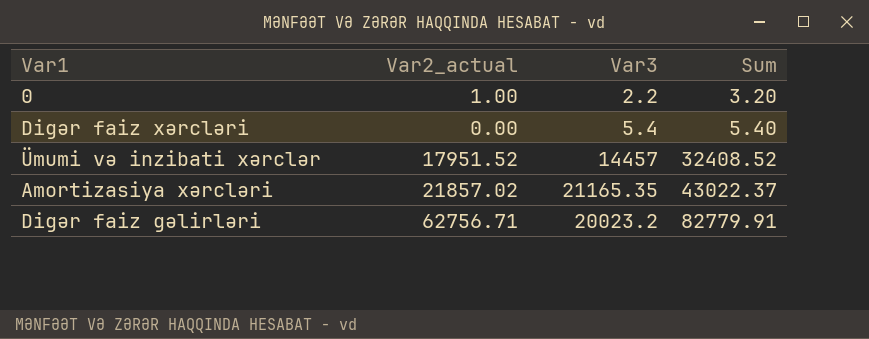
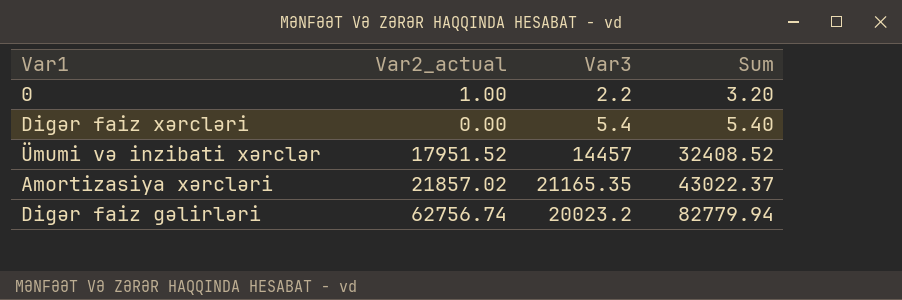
Digər faiz gəlirləri | Var2_actual: 62756.71 -> 62756.74
Digər faiz gəlirləri | Sum: 82779.91 -> 82779.94

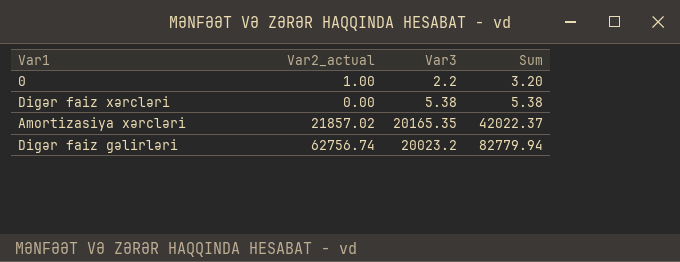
row Ümumi və inzibati xərclər: 17951.52 | 14457 | 32408.52 -> none
Digər faiz xərcləri | Var3: 5.4 -> 5.38
Digər faiz xərcləri | Sum: 5.40 -> 5.38
Amortizasiya xərcləri | Var3: 21165.35 -> 20165.35
Amortizasiya xərcləri | Sum: 43022.37 -> 42022.37

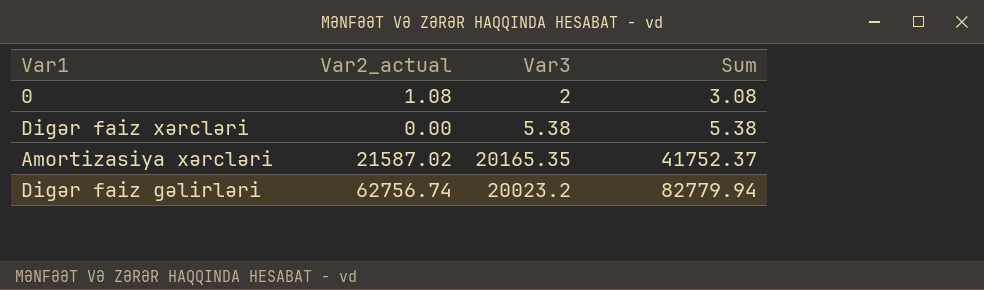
0 | Var2_actual: 1.00 -> 1.08
0 | Var3: 2.2 -> 2
0 | Sum: 3.20 -> 3.08
Amortizasiya xərcləri | Var2_actual: 21857.02 -> 21587.02
Amortizasiya xərcləri | Sum: 42022.37 -> 41752.37

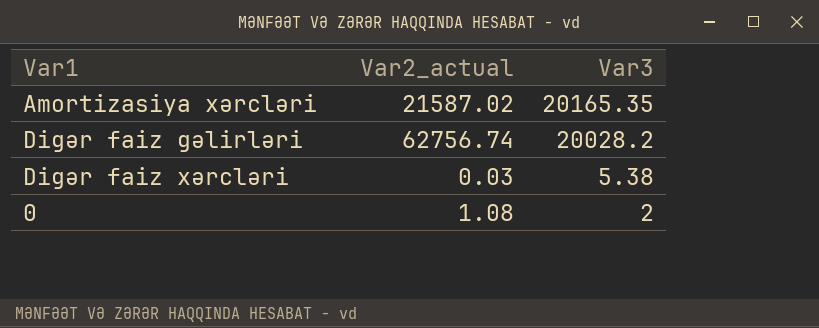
row order: Sum ascending -> Var3 descending
column Sum | formula: [Var2_actual] + [Var3] -> none
Digər faiz gəlirləri | Var3: 20023.2 -> 20028.2
Digər faiz xərcləri | Var2_actual: 0.00 -> 0.03

